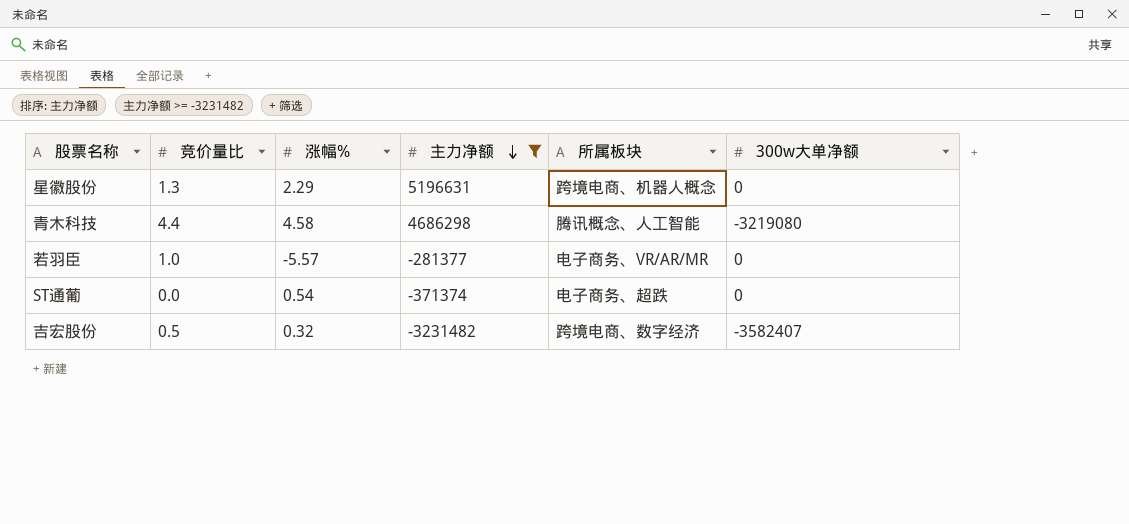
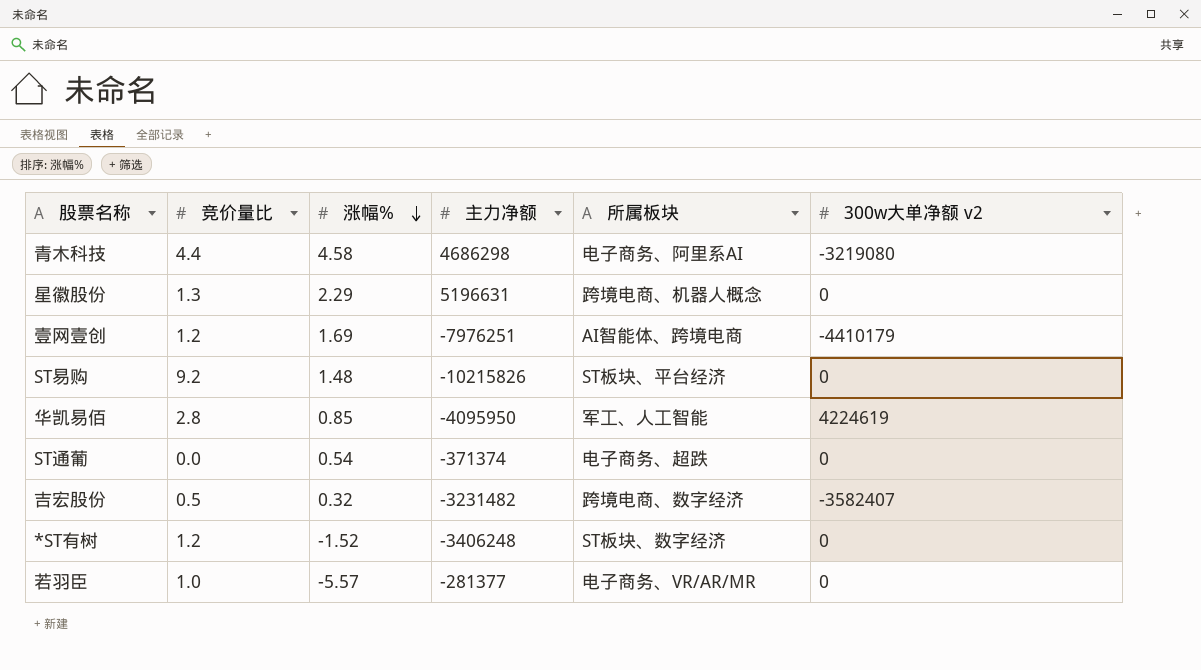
filter: 主力净额 >= -3231482 -> none
row order: 主力净额 descending -> 涨幅% descending
column name: 300w大单净额 -> 300w大单净额 v2
青木科技 | 所属板块: 腾讯概念、人工智能 -> 电子商务、阿里系AI

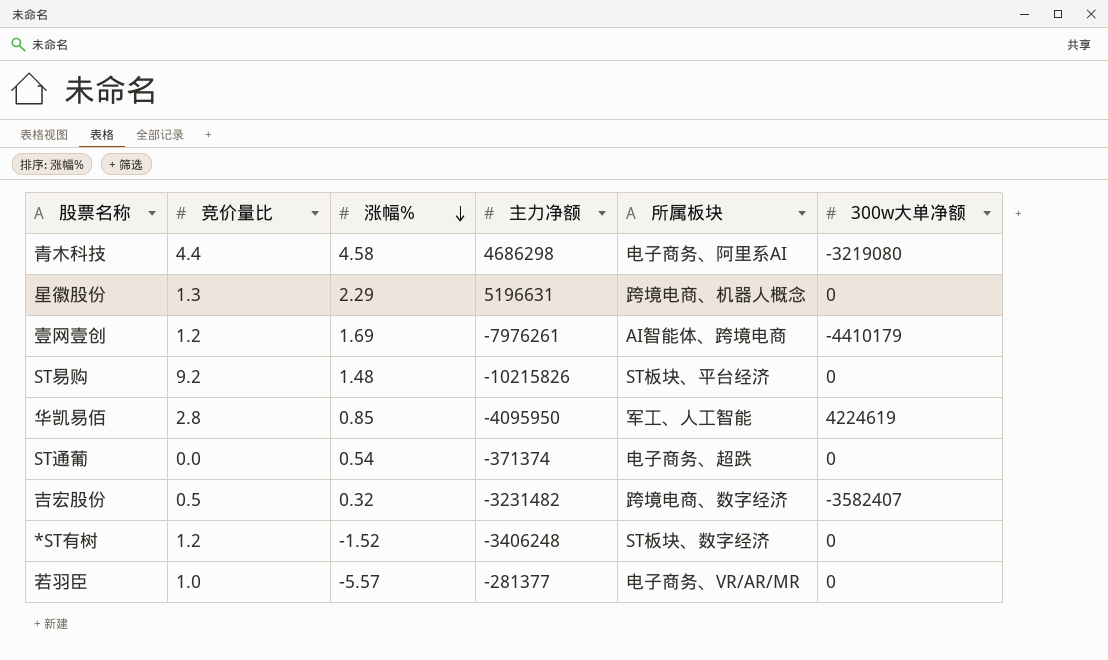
column name: 300w大单净额 v2 -> 300w大单净额
壹网壹创 | 主力净额: -7976251 -> -7976261

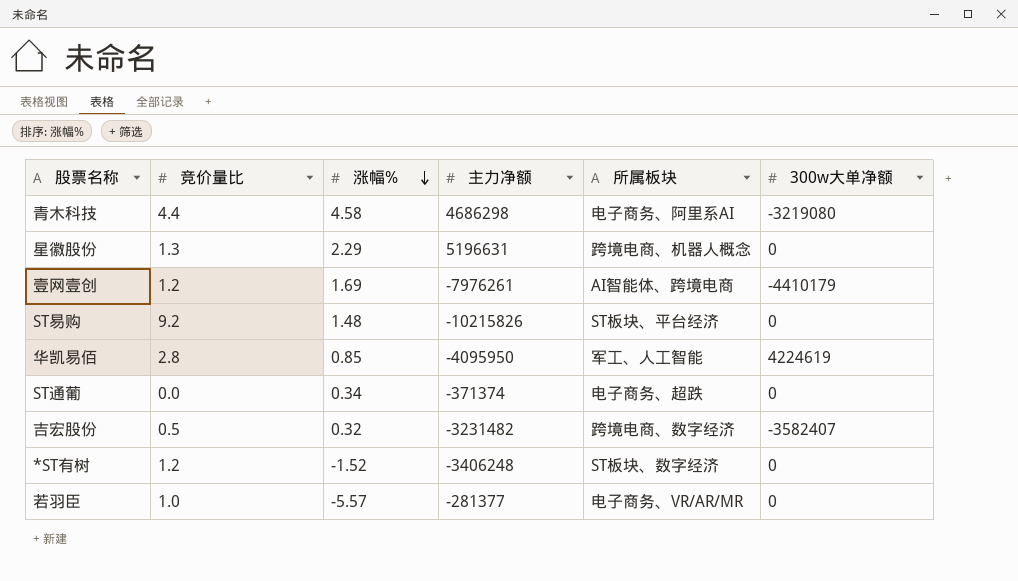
ST通葡 | 涨幅%: 0.54 -> 0.34

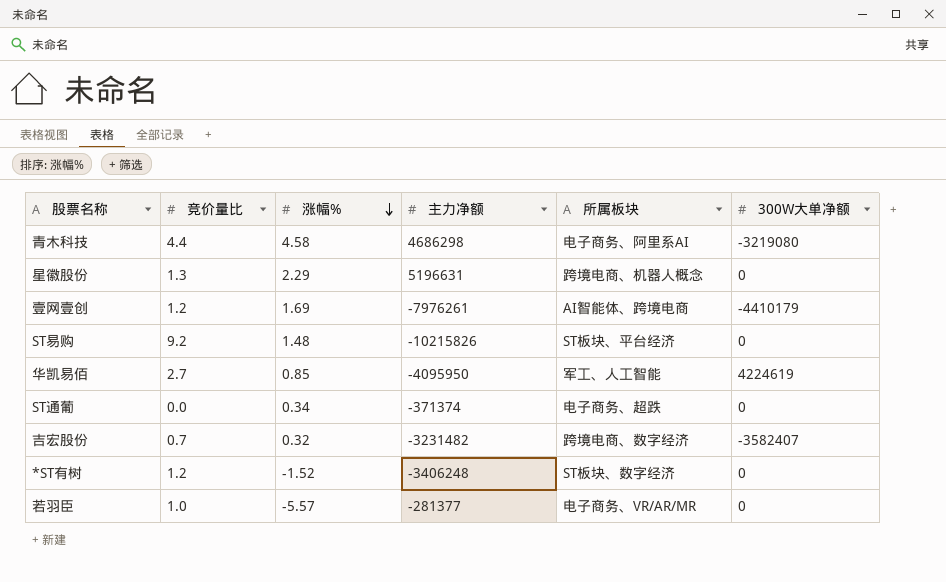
column name: 300w大单净额 -> 300W大单净额
华凯易佰 | 竞价量比: 2.8 -> 2.7
吉宏股份 | 竞价量比: 0.5 -> 0.7

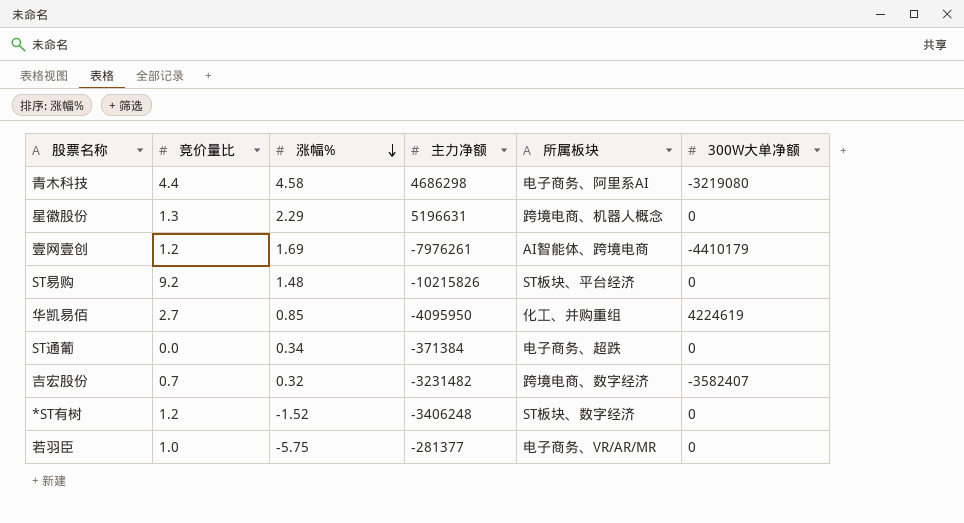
华凯易佰 | 所属板块: 军工、人工智能 -> 化工、并购重组
ST通葡 | 主力净额: -371374 -> -371384
若羽臣 | 涨幅%: -5.57 -> -5.75

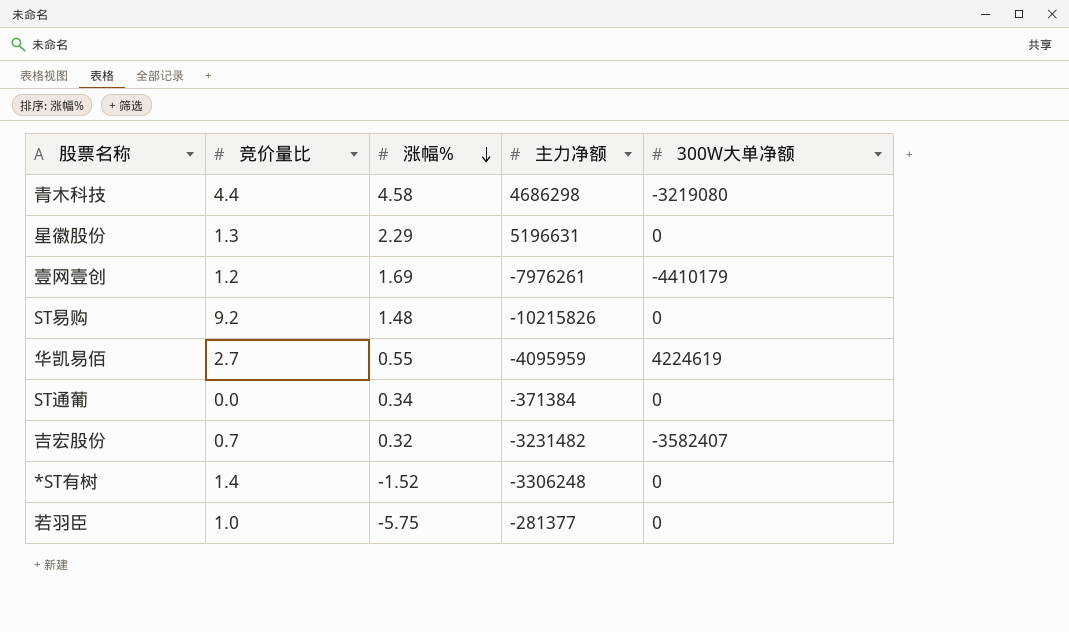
column 所属板块 | position: 5 -> none
华凯易佰 | 涨幅%: 0.85 -> 0.55
华凯易佰 | 主力净额: -4095950 -> -4095959
*ST有树 | 竞价量比: 1.2 -> 1.4
*ST有树 | 主力净额: -3406248 -> -3306248

